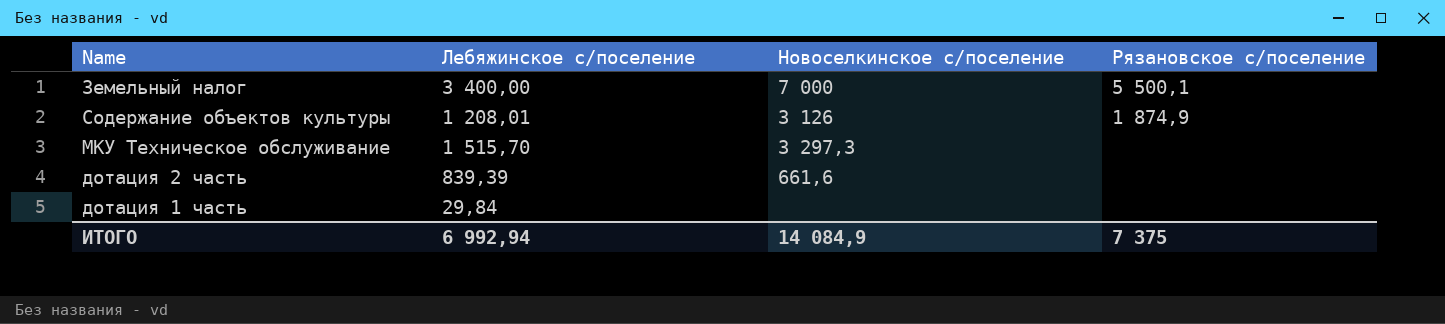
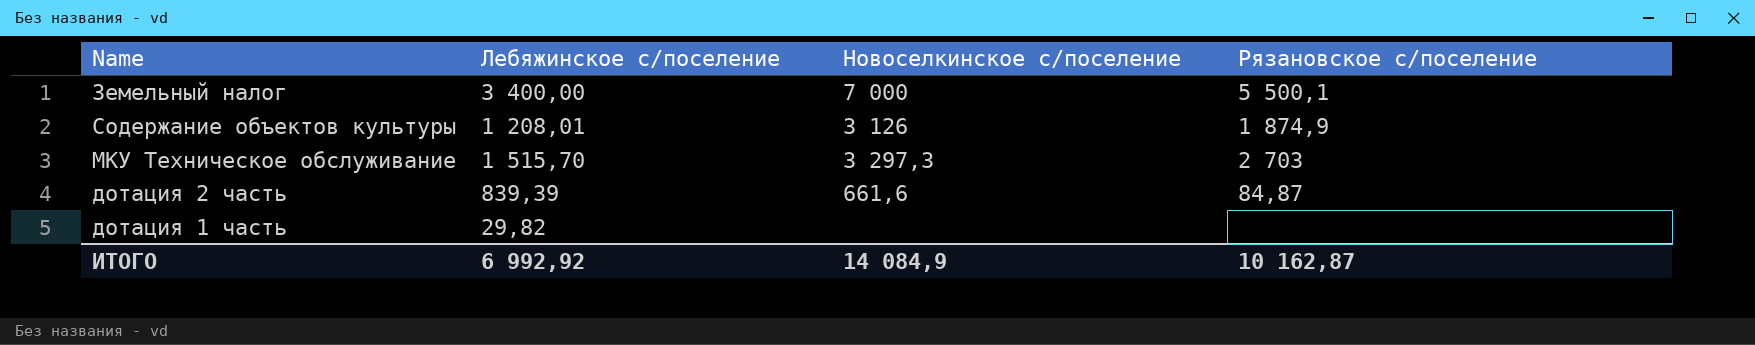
МКУ Техническое обслуживание | Рязановское с/поселение: none -> 2 703
дотация 2 часть | Рязановское с/поселение: none -> 84,87
дотация 1 часть | Лебяжинское с/поселение: 29,84 -> 29,82
ИТОГО | Лебяжинское с/поселение: 6 992,94 -> 6 992,92
ИТОГО | Рязановское с/поселение: 7 375 -> 10 162,87

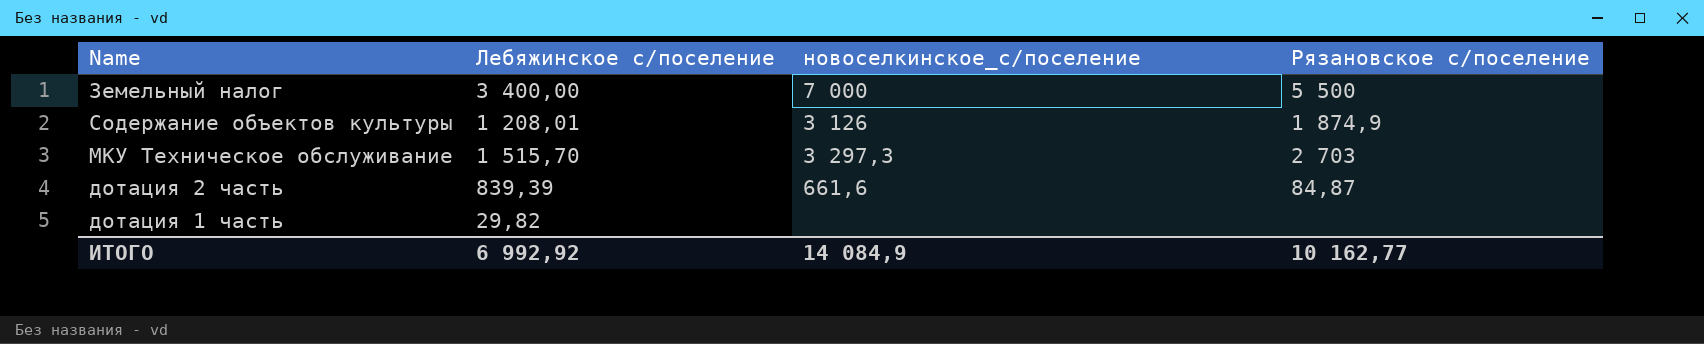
column name: Новоселкинское с/поселение -> новоселкинское_с/поселение
Земельный налог | Рязановское с/поселение: 5 500,1 -> 5 500
ИТОГО | Рязановское с/поселение: 10 162,87 -> 10 162,77

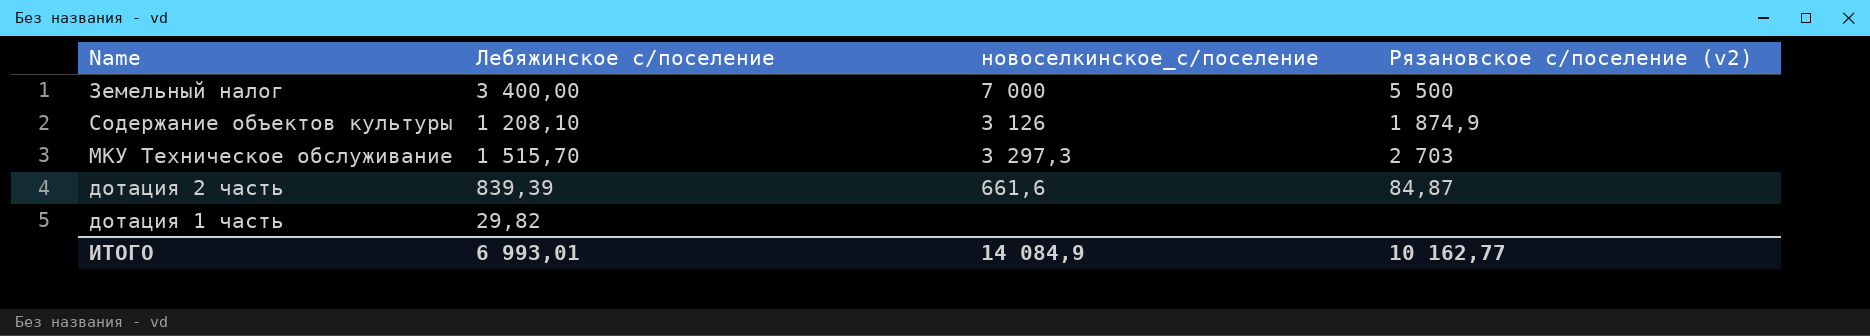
column name: Рязановское с/поселение -> Рязановское с/поселение (v2)
Содержание объектов культуры | Лебяжинское с/поселение: 1 208,01 -> 1 208,10
ИТОГО | Лебяжинское с/поселение: 6 992,92 -> 6 993,01

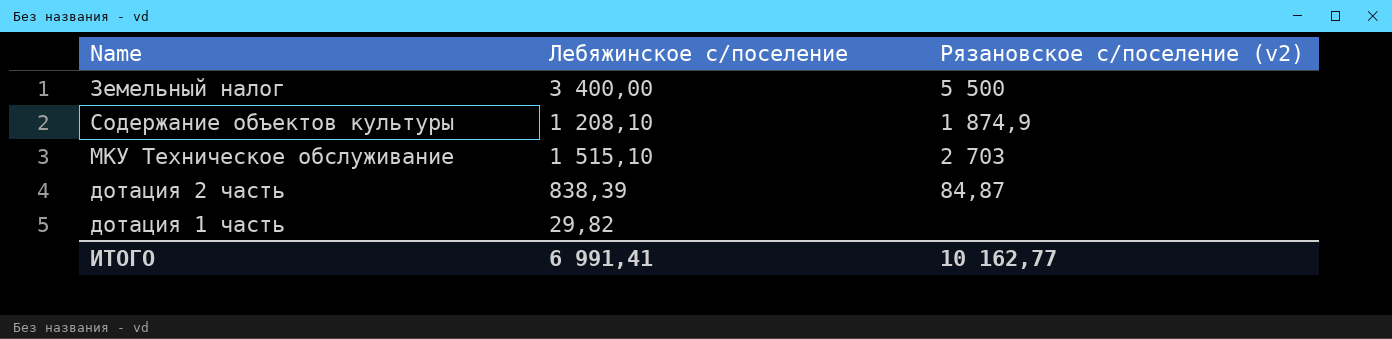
column новоселкинское_с/поселение | position: 3 -> none
МКУ Техническое обслуживание | Лебяжинское с/поселение: 1 515,70 -> 1 515,10
дотация 2 часть | Лебяжинское с/поселение: 839,39 -> 838,39
ИТОГО | Лебяжинское с/поселение: 6 993,01 -> 6 991,41

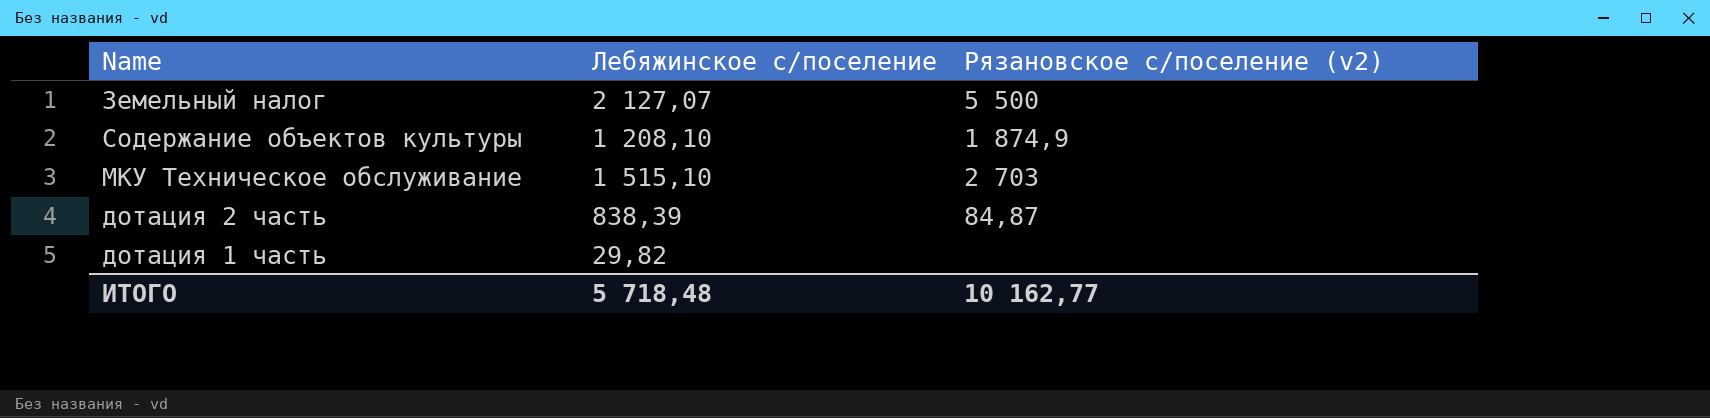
Земельный налог | Лебяжинское с/поселение: 3 400,00 -> 2 127,07
ИТОГО | Лебяжинское с/поселение: 6 991,41 -> 5 718,48

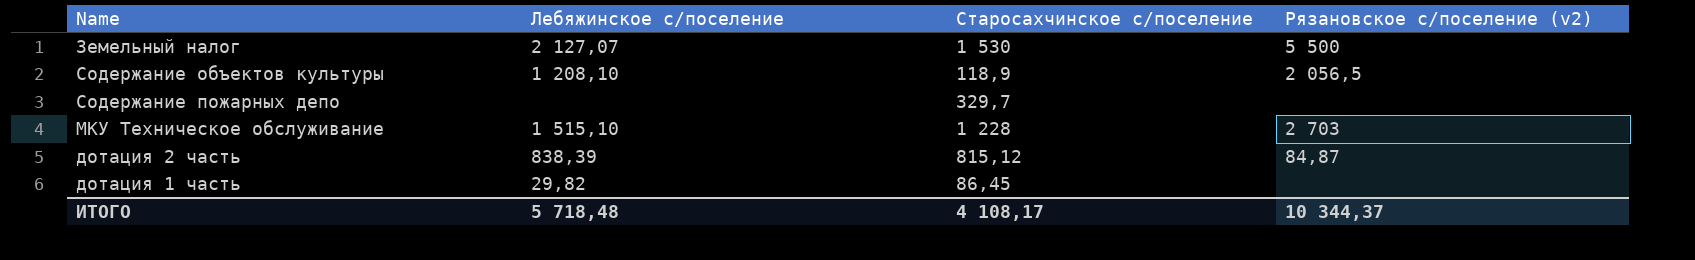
column Старосахчинское с/поселение | position: none -> 3
Содержание объектов культуры | Рязановское с/поселение (v2): 1 874,9 -> 2 056,5
row Содержание пожарных депо: none -> none | 329,7 | none
ИТОГО | Рязановское с/поселение (v2): 10 162,77 -> 10 344,37

